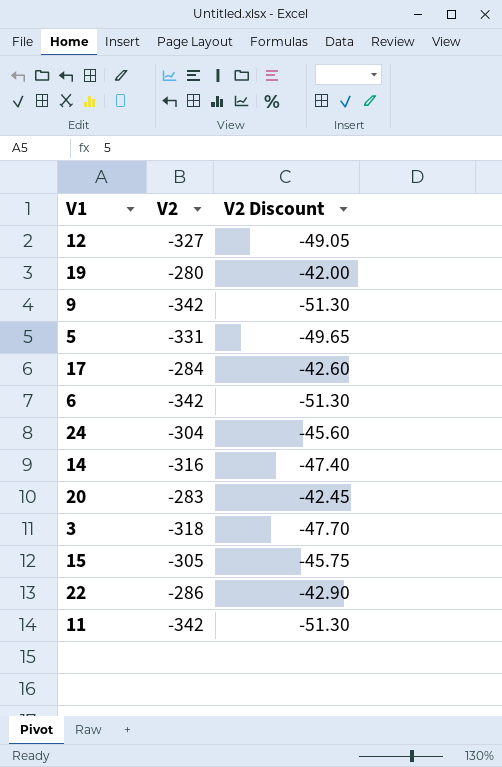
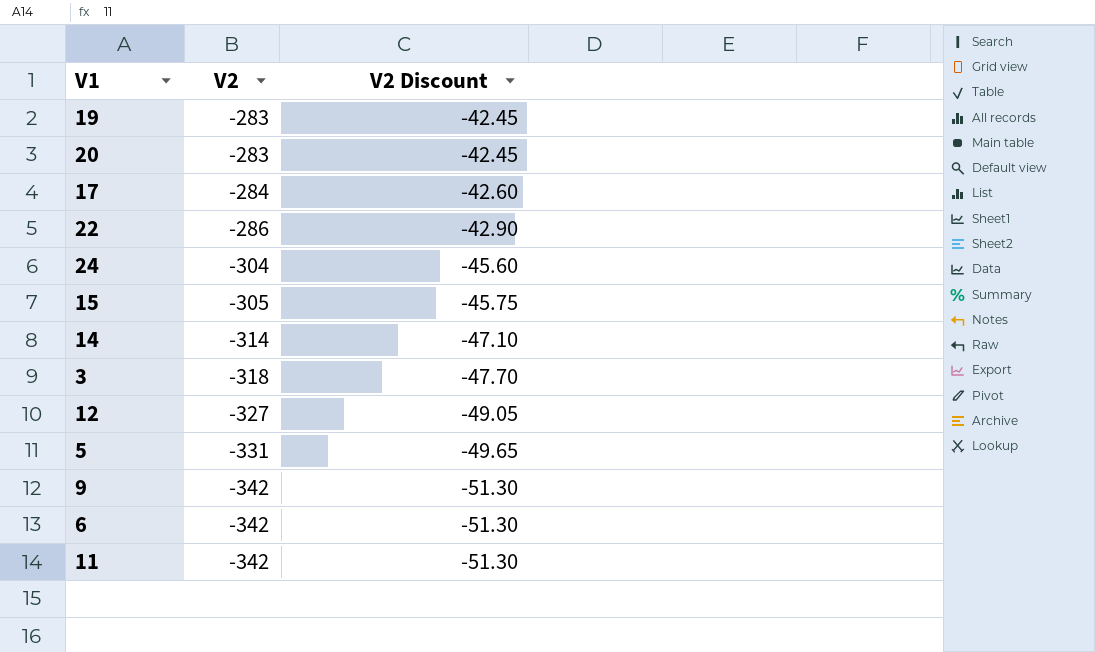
row order: none -> V2 descending
19 | V2: -280 -> -283
19 | V2 Discount: -42.00 -> -42.45
14 | V2: -316 -> -314
14 | V2 Discount: -47.40 -> -47.10

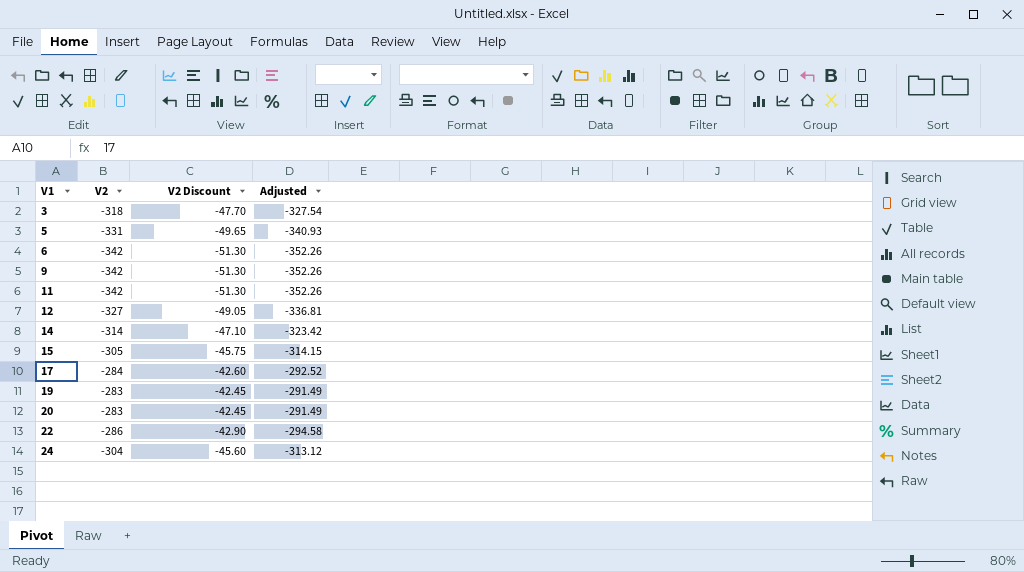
row order: V2 descending -> V1 ascending
column Adjusted | formula: none -> [V2] * 1.03

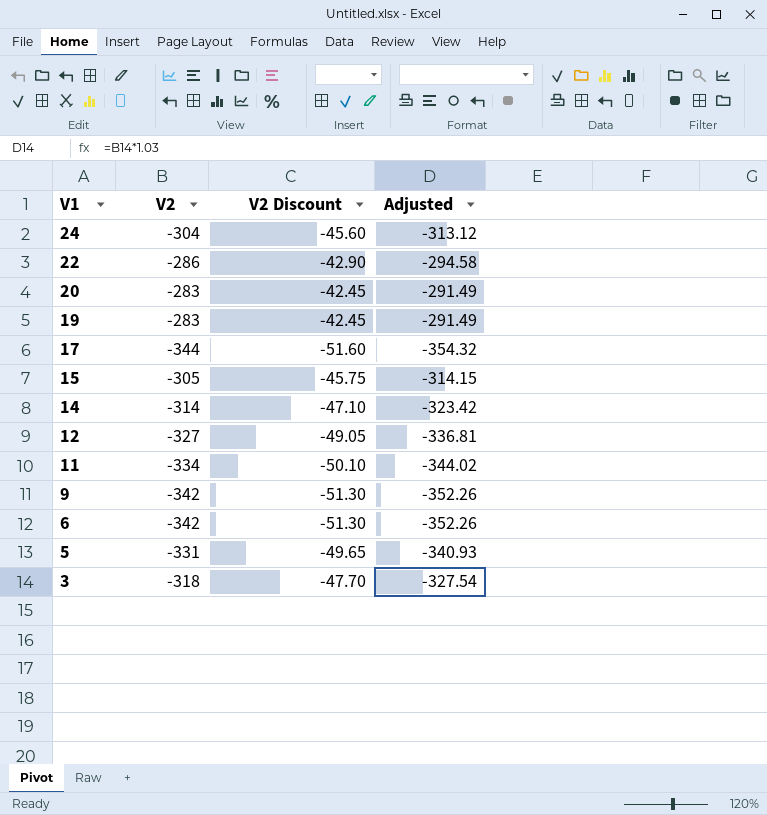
row order: V1 ascending -> V1 descending
17 | V2: -284 -> -344
17 | V2 Discount: -42.60 -> -51.60
17 | Adjusted: -292.52 -> -354.32
11 | V2: -342 -> -334
11 | V2 Discount: -51.30 -> -50.10
11 | Adjusted: -352.26 -> -344.02

